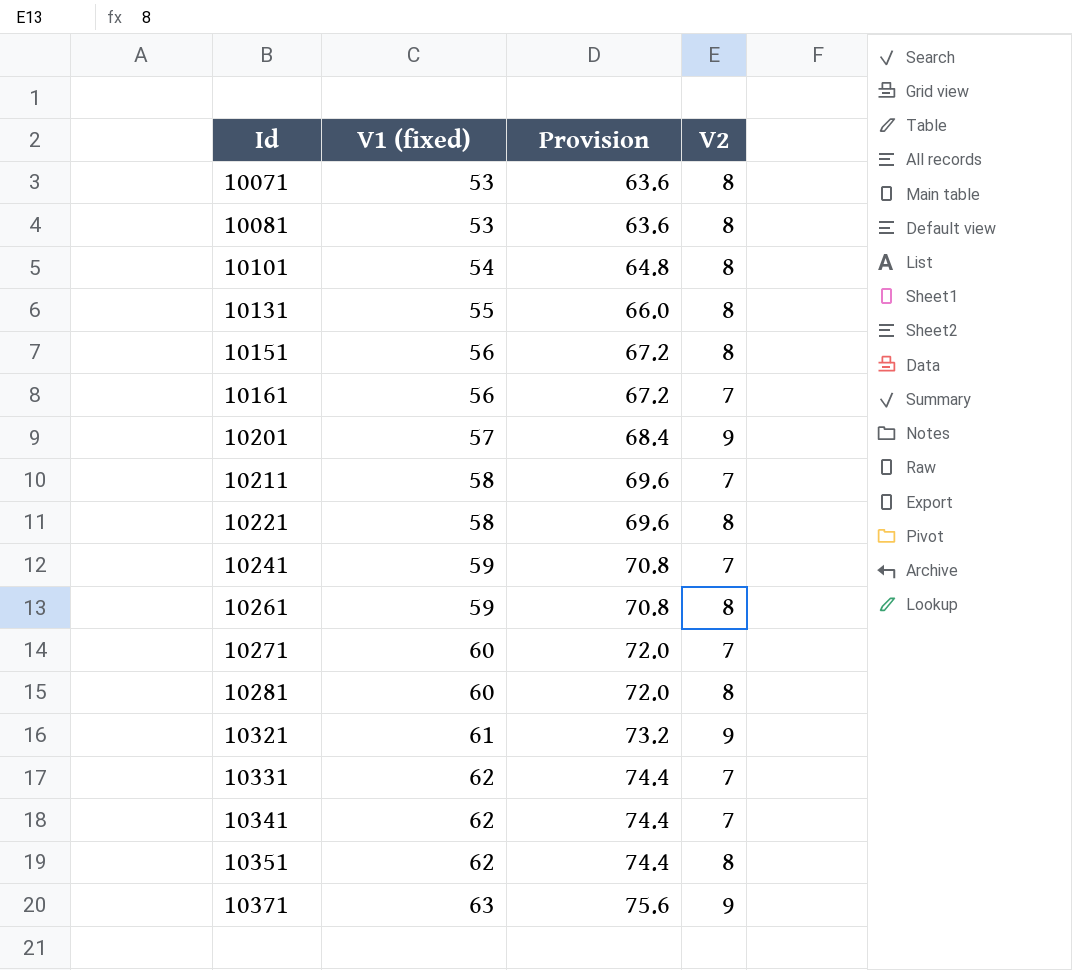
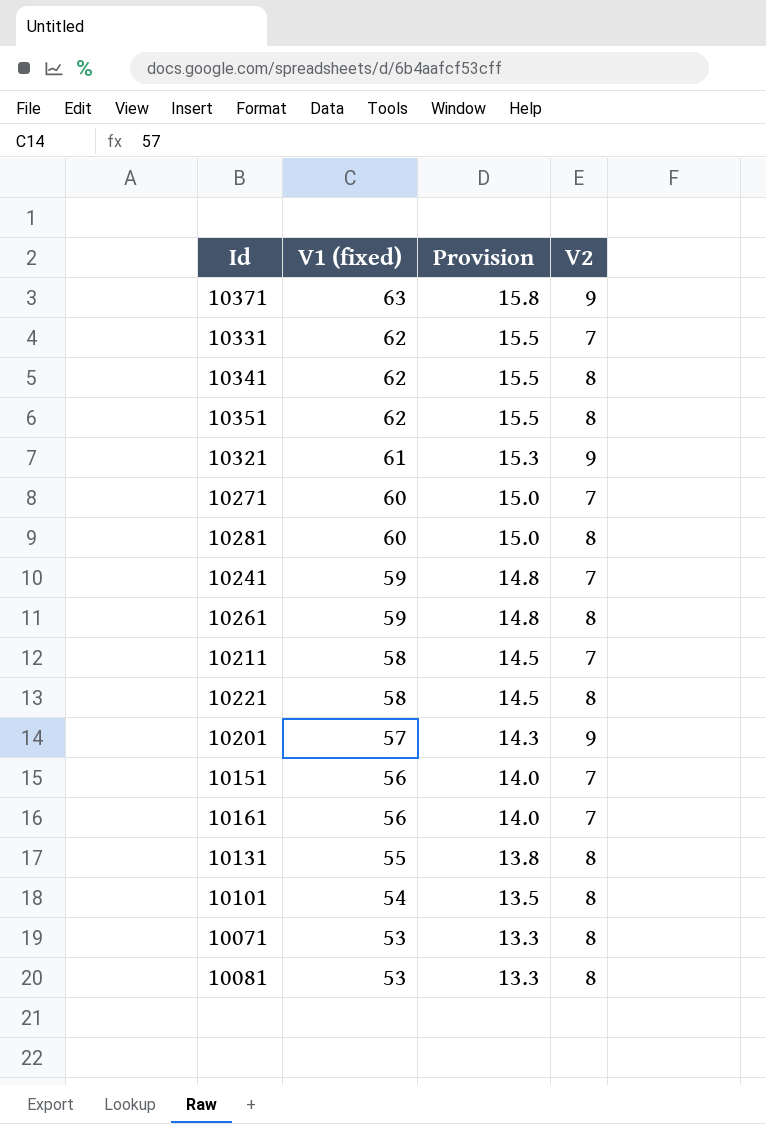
row order: Id ascending -> V1 (fixed) descending
column Provision | formula: [V1 (fixed)] * 1.2 -> [V1 (fixed)] * 0.25
10341 | V2: 7 -> 8
10151 | V2: 8 -> 7

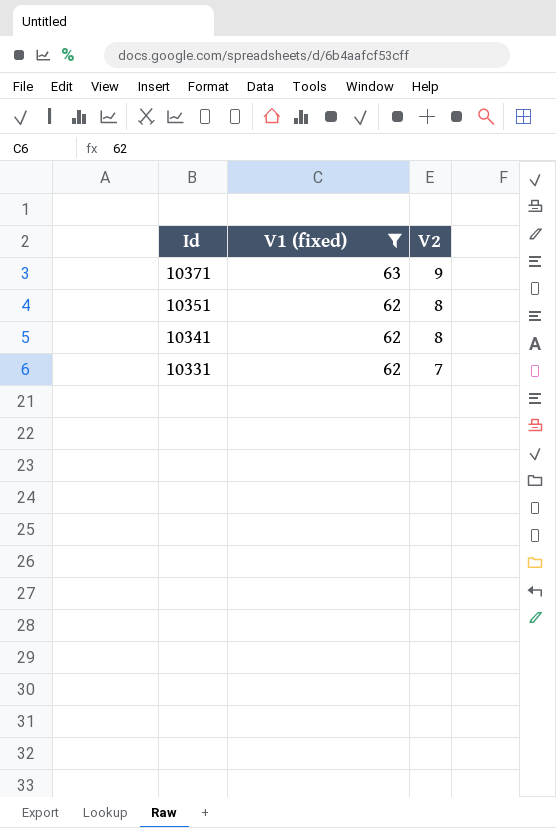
filter: none -> V1 (fixed) >= 62
row order: V1 (fixed) descending -> Id descending
column Provision | formula: [V1 (fixed)] * 0.25 -> none

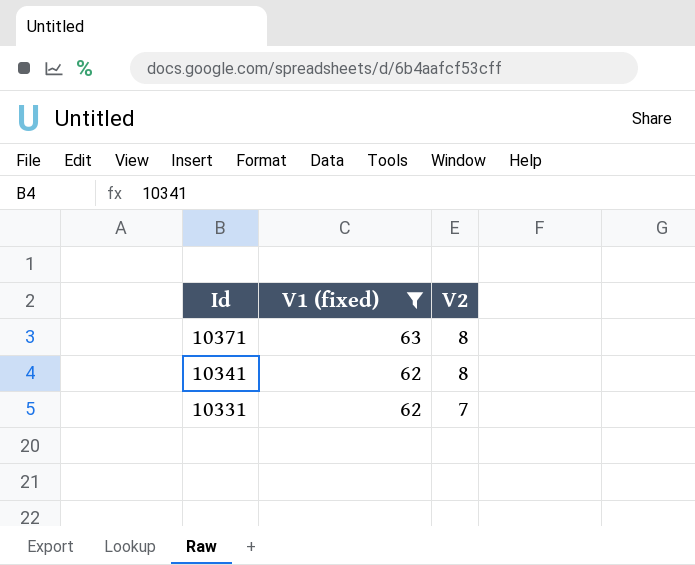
row 10351: 62 | 8 -> none
10371 | V2: 9 -> 8

